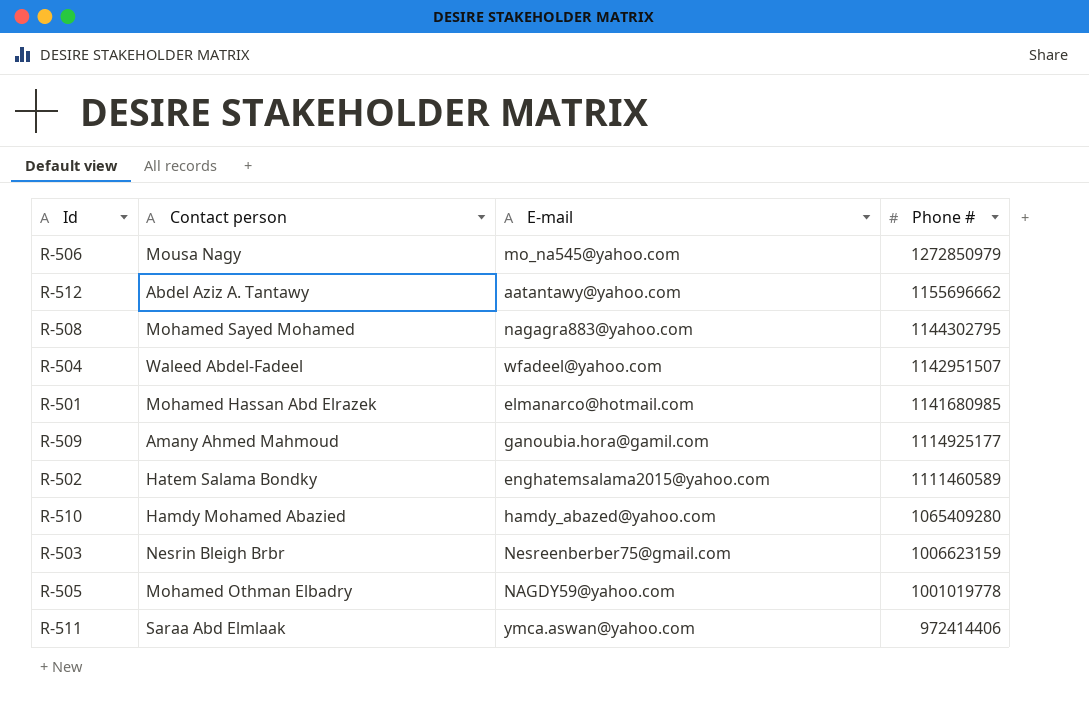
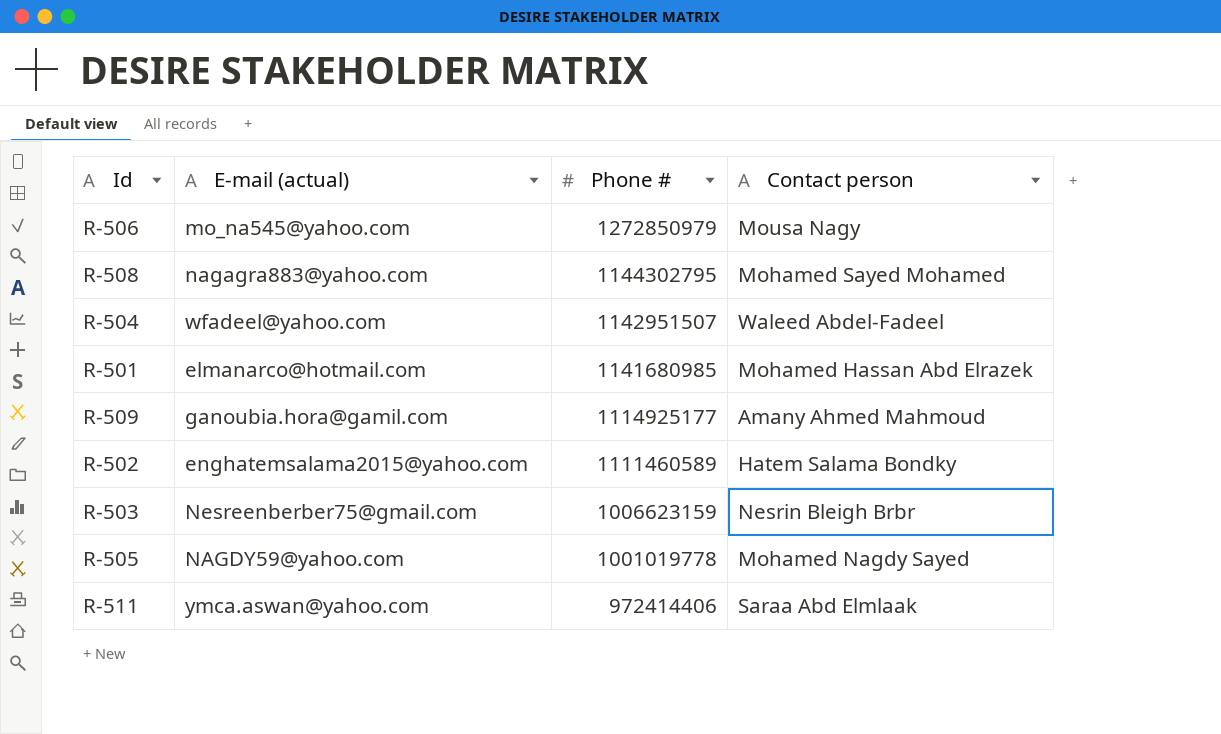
column name: E-mail -> E-mail (actual)
column Contact person | position: 2 -> 4
row R-512: Abdel Aziz A. Tantawy | aatantawy@yahoo.com | 1155696662 -> none
row R-510: Hamdy Mohamed Abazied | hamdy_abazed@yahoo.com | 1065409280 -> none
R-505 | Contact person: Mohamed Othman Elbadry -> Mohamed Nagdy Sayed

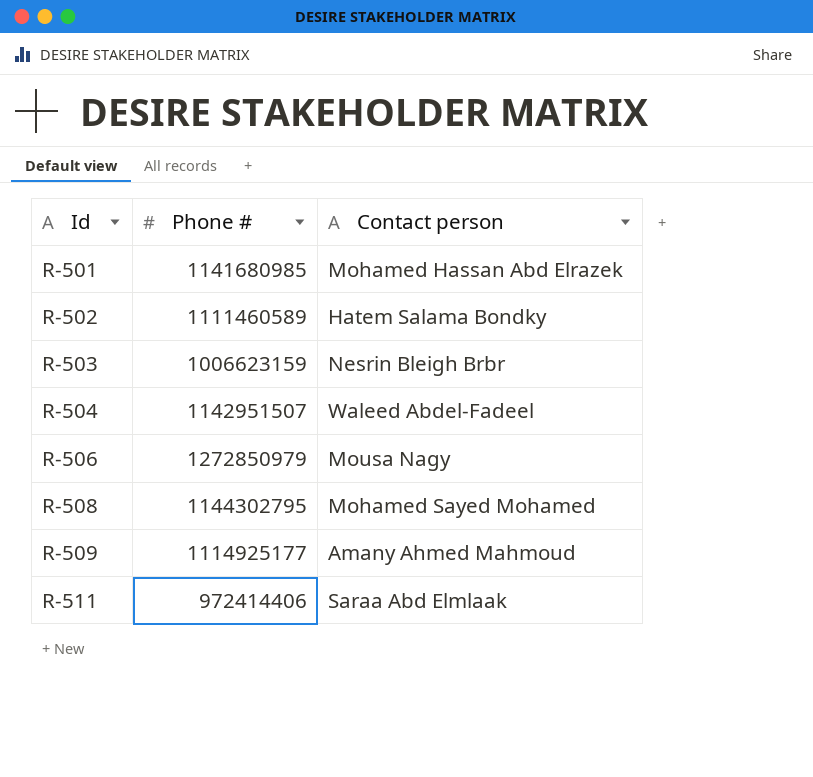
row order: Phone # descending -> Id ascending
column E-mail (actual) | position: 2 -> none
row R-505: NAGDY59@yahoo.com | 1001019778 | Mohamed Nagdy Sayed -> none

